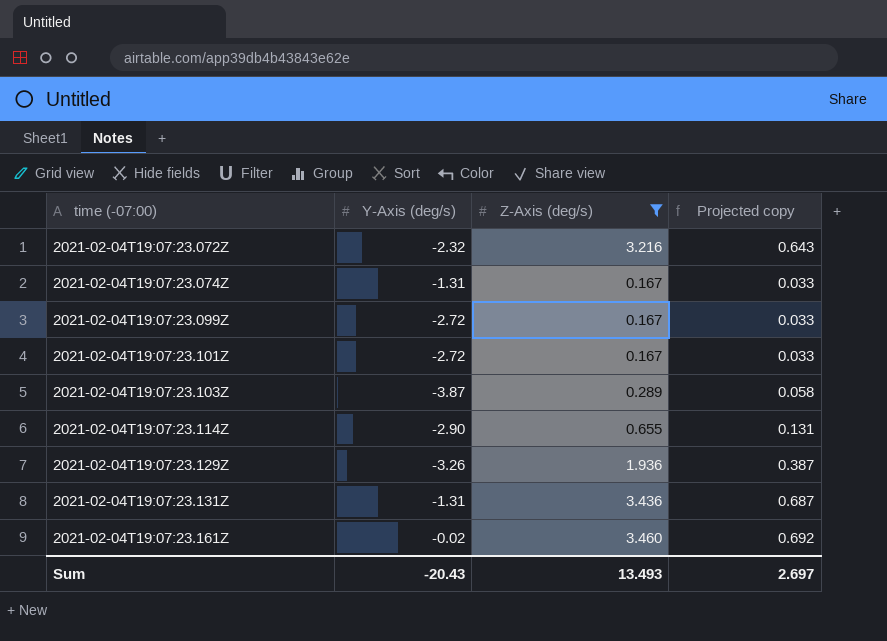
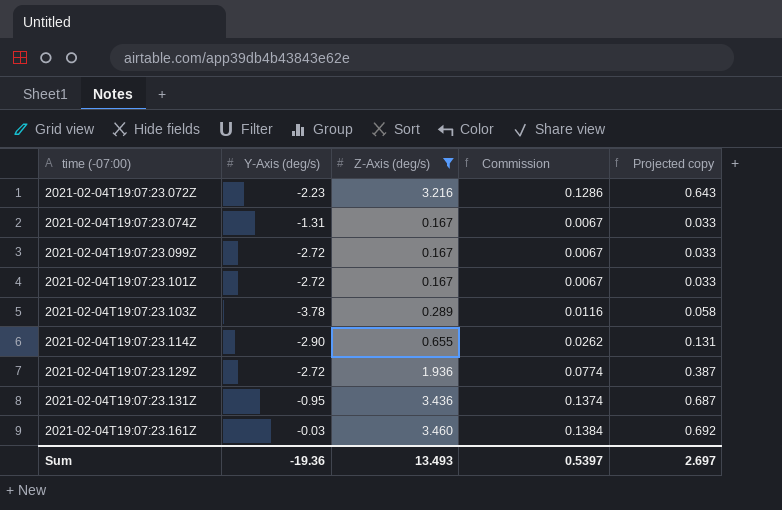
column Commission | formula: none -> [Z-Axis (deg/s)] * 0.04
2021-02-04T19:07:23.072Z | Y-Axis (deg/s): -2.32 -> -2.23
2021-02-04T19:07:23.103Z | Y-Axis (deg/s): -3.87 -> -3.78
2021-02-04T19:07:23.129Z | Y-Axis (deg/s): -3.26 -> -2.72
2021-02-04T19:07:23.131Z | Y-Axis (deg/s): -1.31 -> -0.95
2021-02-04T19:07:23.161Z | Y-Axis (deg/s): -0.02 -> -0.03
Sum | Y-Axis (deg/s): -20.43 -> -19.36

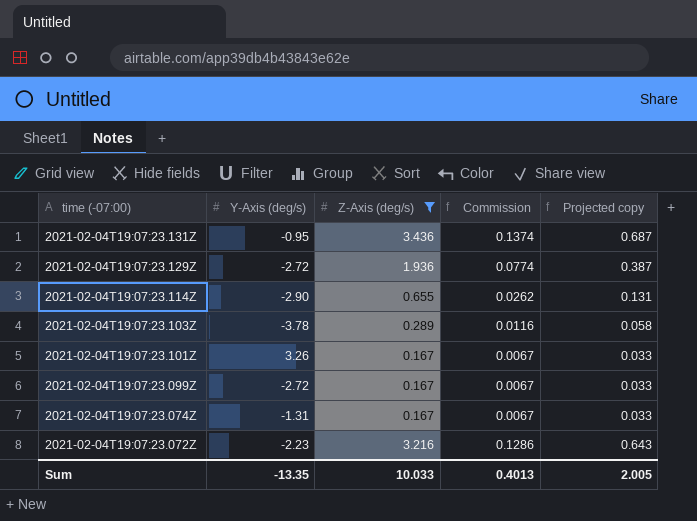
row order: time (-07:00) ascending -> time (-07:00) descending
row 2021-02-04T19:07:23.161Z: -0.03 | 3.460 | 0.1384 | 0.692 -> none
2021-02-04T19:07:23.101Z | Y-Axis (deg/s): -2.72 -> 3.26
Sum | Y-Axis (deg/s): -19.36 -> -13.35
Sum | Z-Axis (deg/s): 13.493 -> 10.033
Sum | Commission: 0.5397 -> 0.4013
Sum | Projected copy: 2.697 -> 2.005

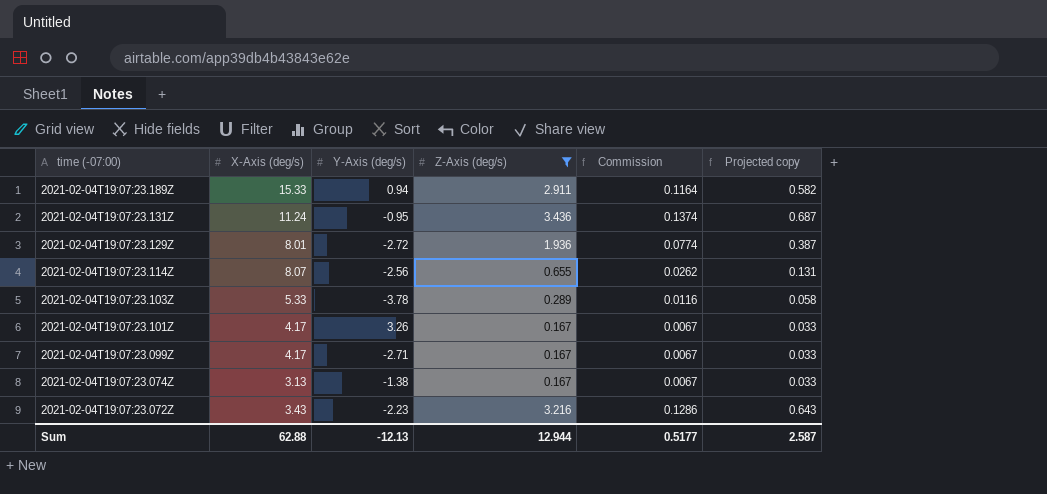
column X-Axis (deg/s) | position: none -> 2
row 2021-02-04T19:07:23.189Z: none -> 15.33 | 0.94 | 2.911 | 0.1164 | 0.582
2021-02-04T19:07:23.114Z | Y-Axis (deg/s): -2.90 -> -2.56
2021-02-04T19:07:23.099Z | Y-Axis (deg/s): -2.72 -> -2.71
2021-02-04T19:07:23.074Z | Y-Axis (deg/s): -1.31 -> -1.38
Sum | Y-Axis (deg/s): -13.35 -> -12.13
Sum | Z-Axis (deg/s): 10.033 -> 12.944
Sum | Commission: 0.4013 -> 0.5177
Sum | Projected copy: 2.005 -> 2.587

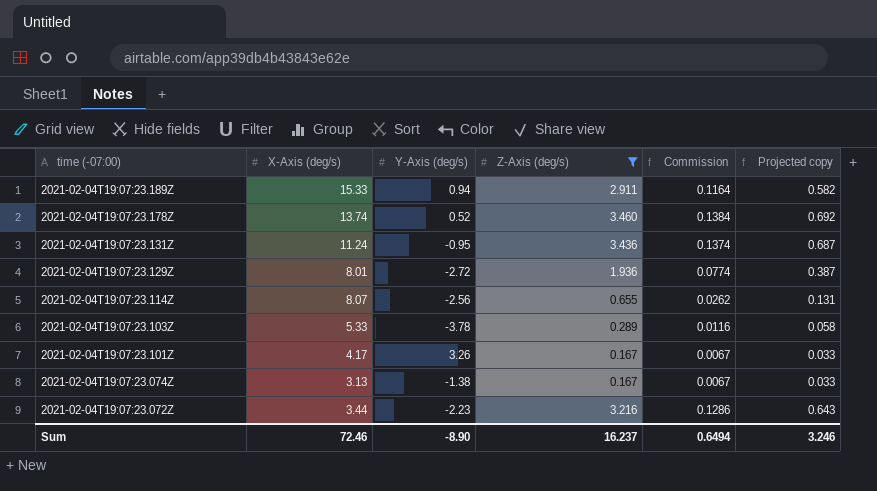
row 2021-02-04T19:07:23.099Z: 4.17 | -2.71 | 0.167 | 0.0067 | 0.033 -> none
row 2021-02-04T19:07:23.178Z: none -> 13.74 | 0.52 | 3.460 | 0.1384 | 0.692
2021-02-04T19:07:23.072Z | X-Axis (deg/s): 3.43 -> 3.44
Sum | X-Axis (deg/s): 62.88 -> 72.46
Sum | Y-Axis (deg/s): -12.13 -> -8.90
Sum | Z-Axis (deg/s): 12.944 -> 16.237
Sum | Commission: 0.5177 -> 0.6494
Sum | Projected copy: 2.587 -> 3.246

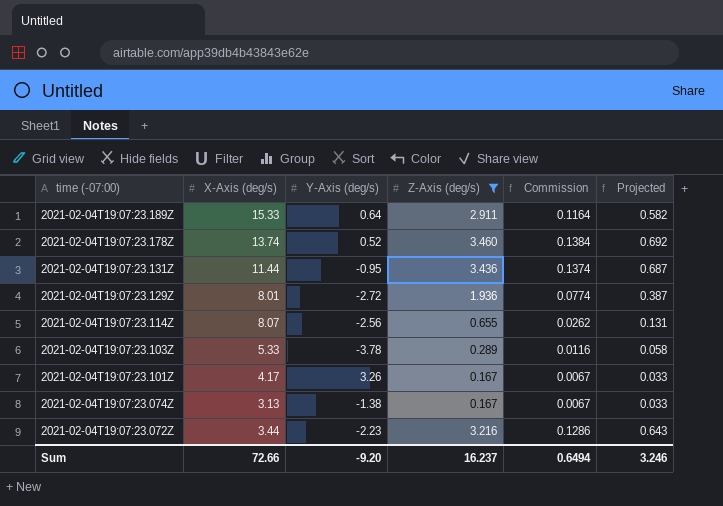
column name: Projected copy -> Projected
2021-02-04T19:07:23.189Z | Y-Axis (deg/s): 0.94 -> 0.64
2021-02-04T19:07:23.131Z | X-Axis (deg/s): 11.24 -> 11.44
Sum | X-Axis (deg/s): 72.46 -> 72.66
Sum | Y-Axis (deg/s): -8.90 -> -9.20

